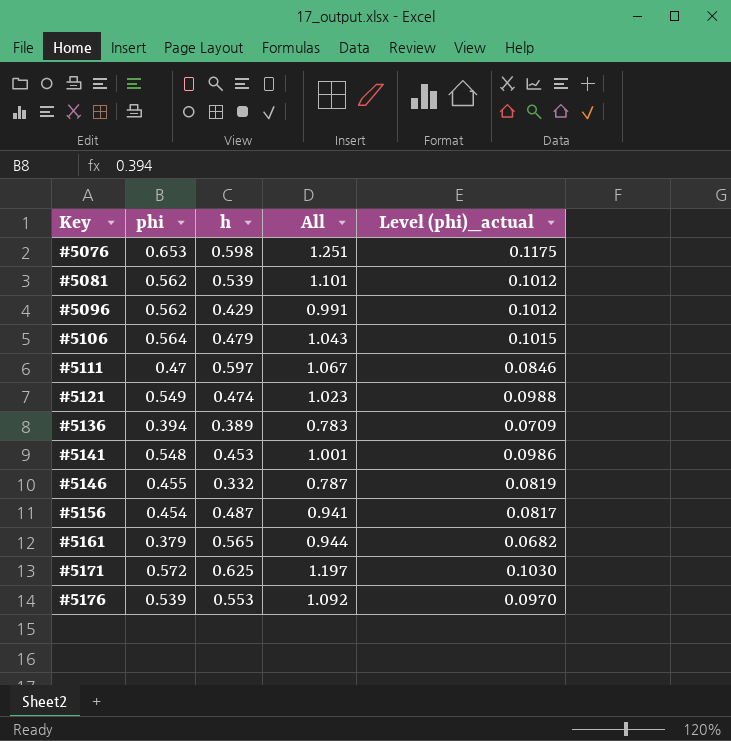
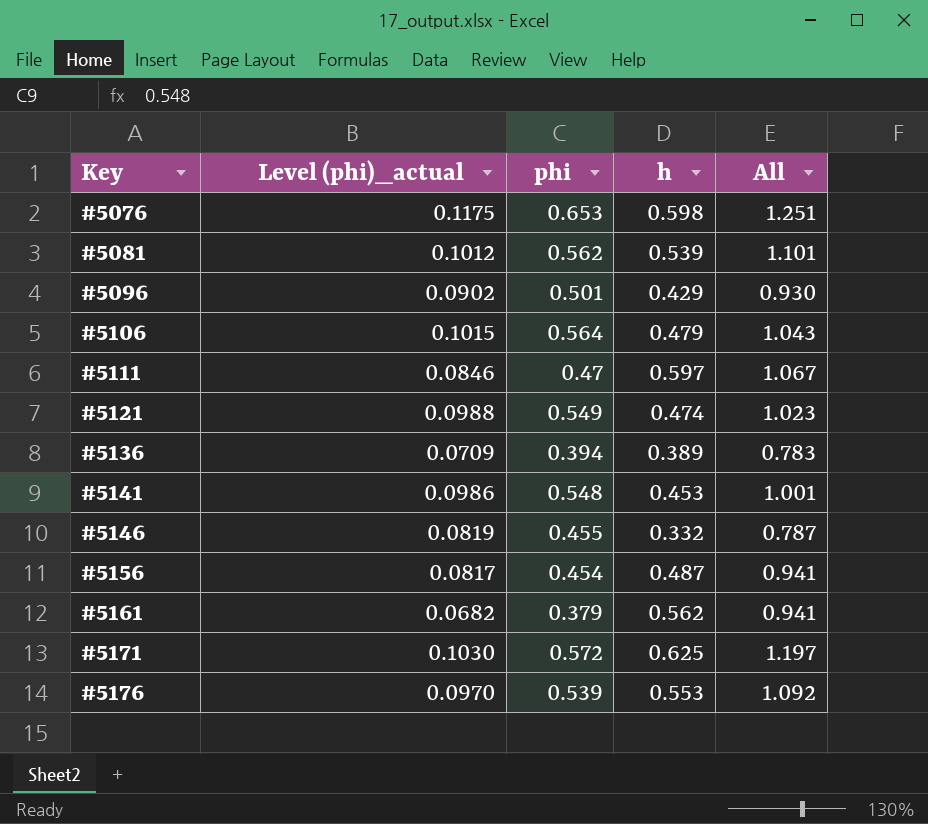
column Level (phi)_actual | position: 5 -> 2
#5096 | Level (phi)_actual: 0.1012 -> 0.0902
#5096 | phi: 0.562 -> 0.501
#5096 | All: 0.991 -> 0.930
#5161 | h: 0.565 -> 0.562
#5161 | All: 0.944 -> 0.941

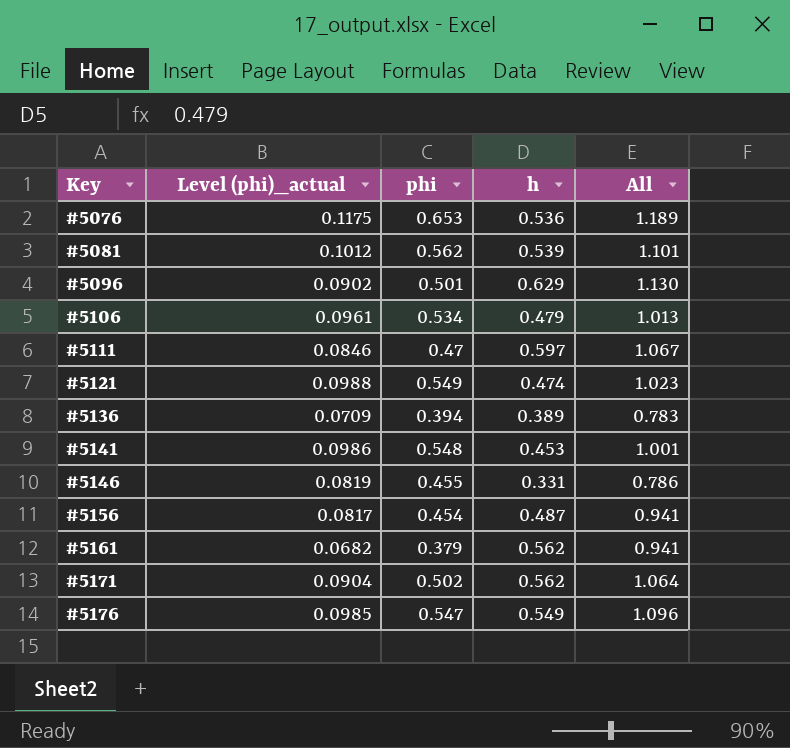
#5076 | h: 0.598 -> 0.536
#5076 | All: 1.251 -> 1.189
#5096 | h: 0.429 -> 0.629
#5096 | All: 0.930 -> 1.130
#5106 | Level (phi)_actual: 0.1015 -> 0.0961
#5106 | phi: 0.564 -> 0.534
#5106 | All: 1.043 -> 1.013
#5146 | h: 0.332 -> 0.331
#5146 | All: 0.787 -> 0.786
#5171 | Level (phi)_actual: 0.1030 -> 0.0904
#5171 | phi: 0.572 -> 0.502
#5171 | h: 0.625 -> 0.562
#5171 | All: 1.197 -> 1.064
#5176 | Level (phi)_actual: 0.0970 -> 0.0985
#5176 | phi: 0.539 -> 0.547
#5176 | h: 0.553 -> 0.549
#5176 | All: 1.092 -> 1.096

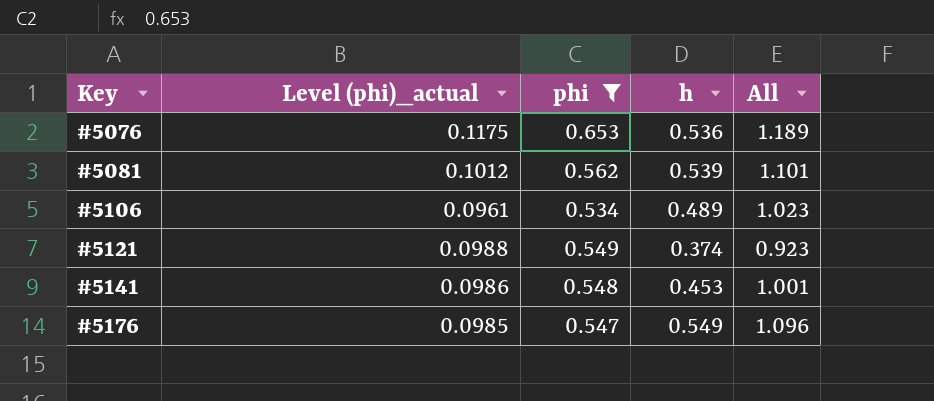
filter: none -> phi >= 0.534
#5106 | h: 0.479 -> 0.489
#5106 | All: 1.013 -> 1.023
#5121 | h: 0.474 -> 0.374
#5121 | All: 1.023 -> 0.923

